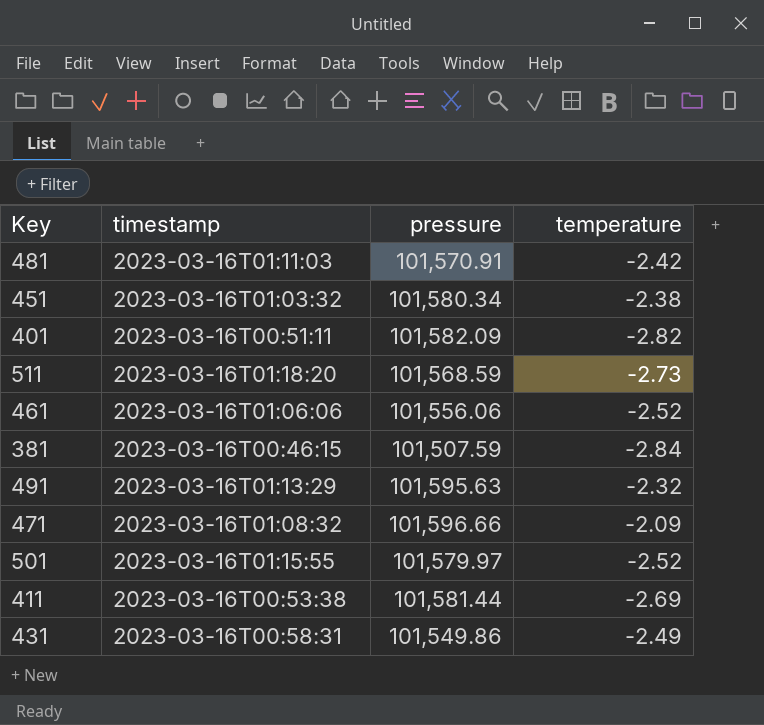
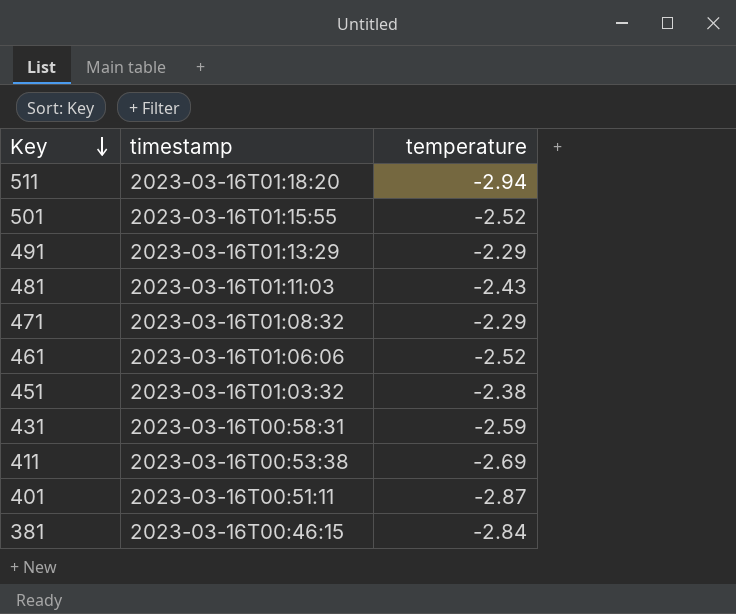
row order: none -> Key descending
column pressure | position: 3 -> none
511 | temperature: -2.73 -> -2.94
491 | temperature: -2.32 -> -2.29
481 | temperature: -2.42 -> -2.43
471 | temperature: -2.09 -> -2.29
431 | temperature: -2.49 -> -2.59
401 | temperature: -2.82 -> -2.87

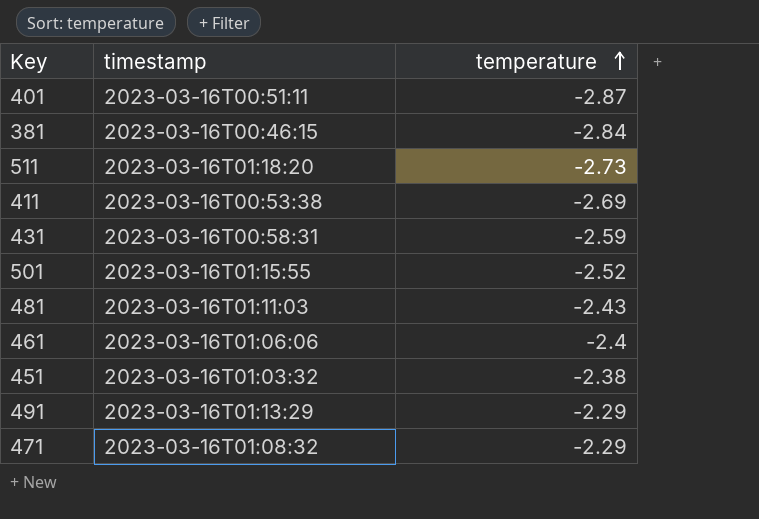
row order: Key descending -> temperature ascending
511 | temperature: -2.94 -> -2.73
461 | temperature: -2.52 -> -2.4

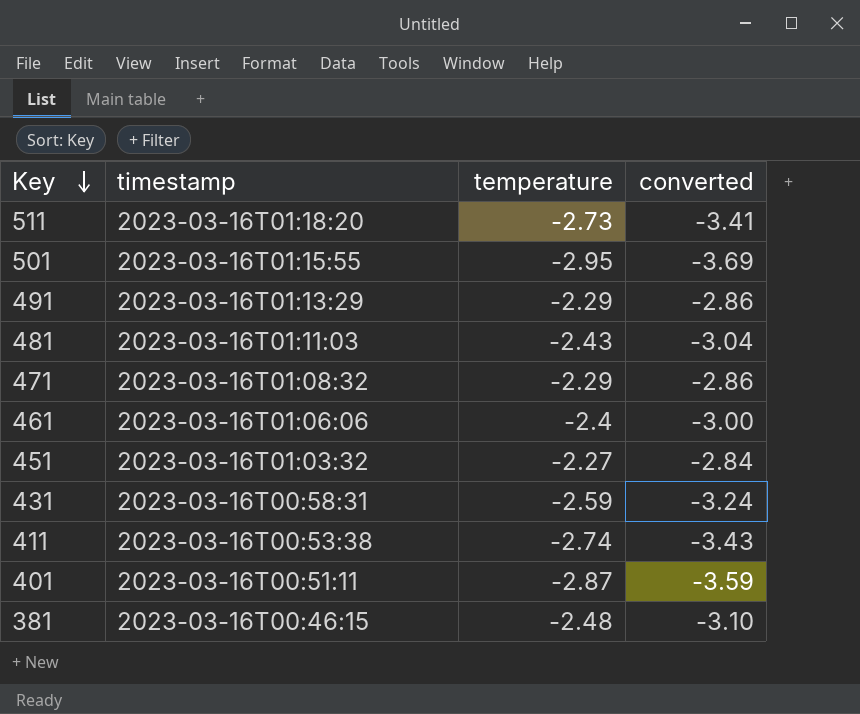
row order: temperature ascending -> Key descending
column converted | formula: none -> [temperature] * 1.25
501 | temperature: -2.52 -> -2.95
451 | temperature: -2.38 -> -2.27
411 | temperature: -2.69 -> -2.74
381 | temperature: -2.84 -> -2.48

